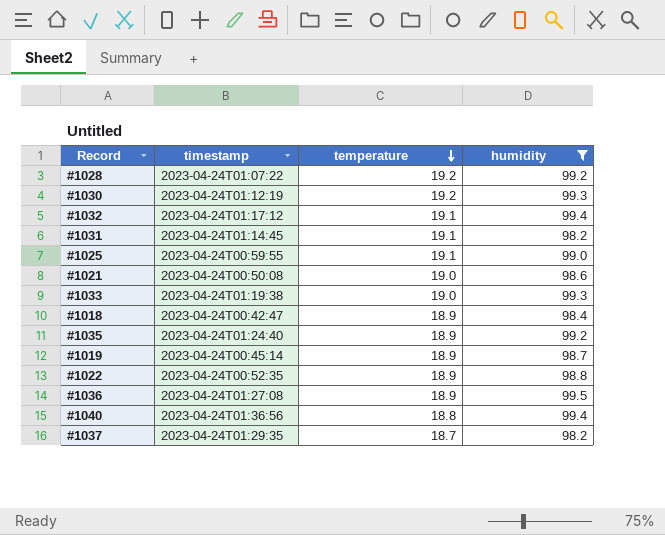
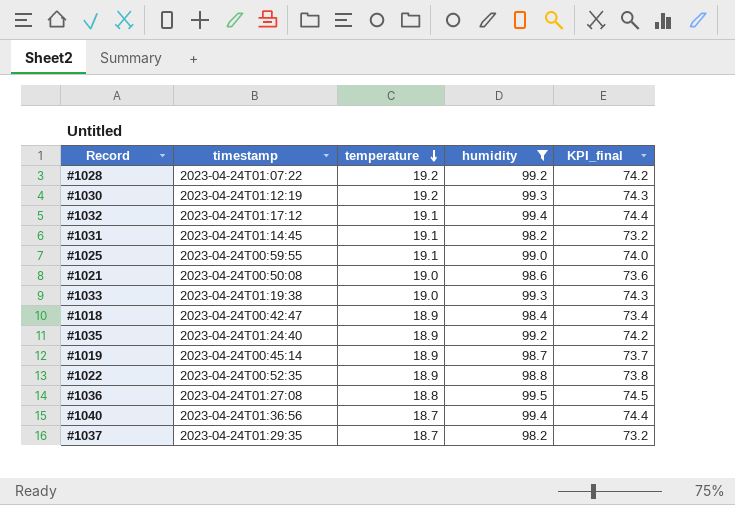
column KPI_final | formula: none -> [humidity] - 25
#1036 | temperature: 18.9 -> 18.8
#1040 | temperature: 18.8 -> 18.7

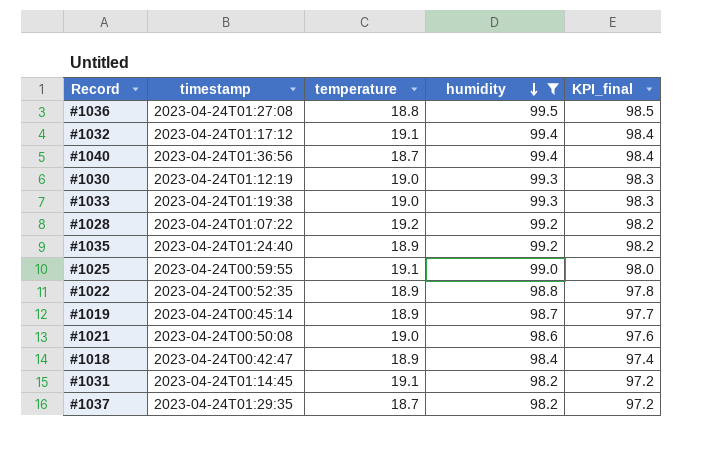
row order: temperature descending -> humidity descending
column KPI_final | formula: [humidity] - 25 -> [humidity] - 1
#1030 | temperature: 19.2 -> 19.0

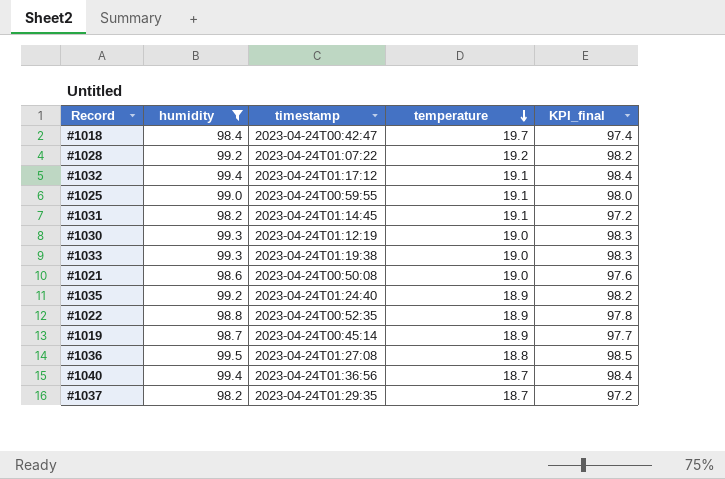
row order: humidity descending -> temperature descending
column humidity | position: 4 -> 2
#1018 | temperature: 18.9 -> 19.7

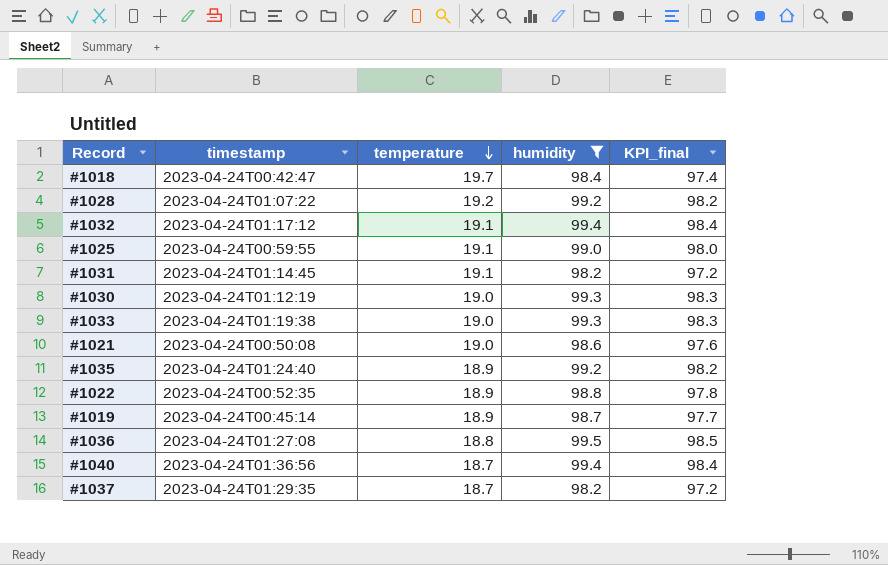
column humidity | position: 2 -> 4

